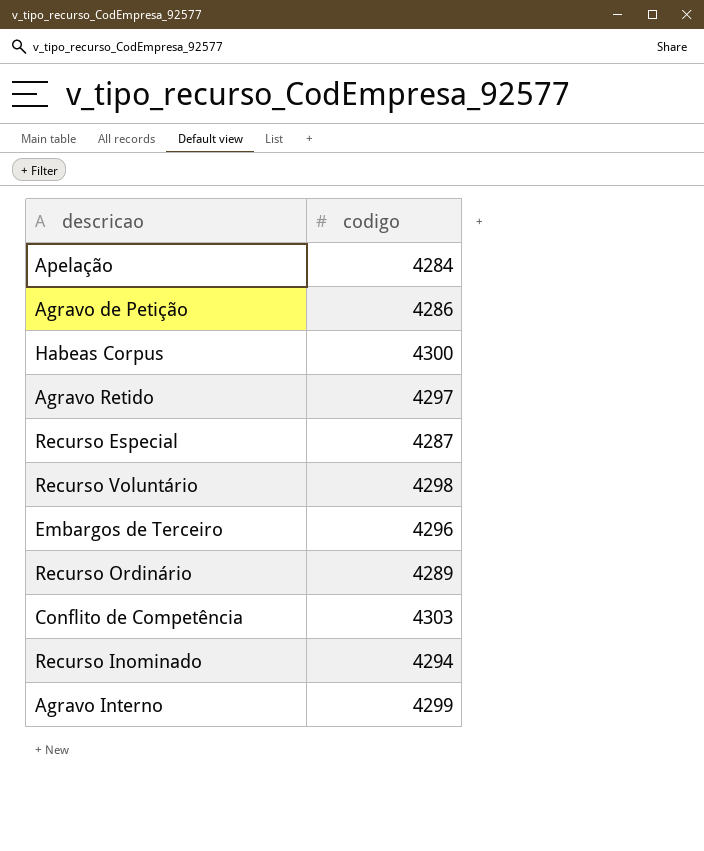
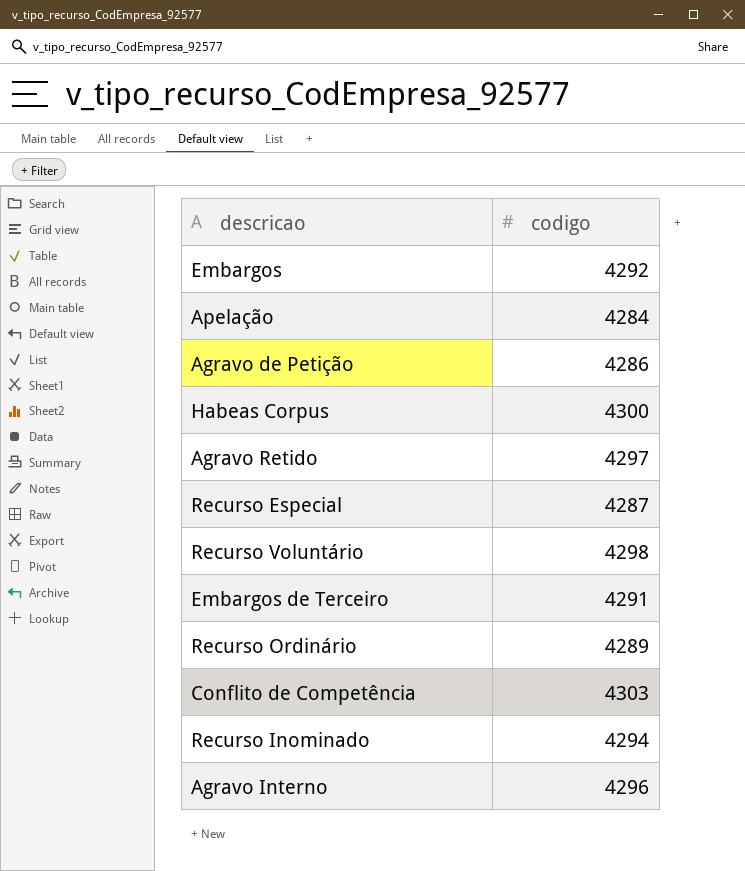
row Embargos: none -> 4292
Embargos de Terceiro | codigo: 4296 -> 4291
Agravo Interno | codigo: 4299 -> 4296

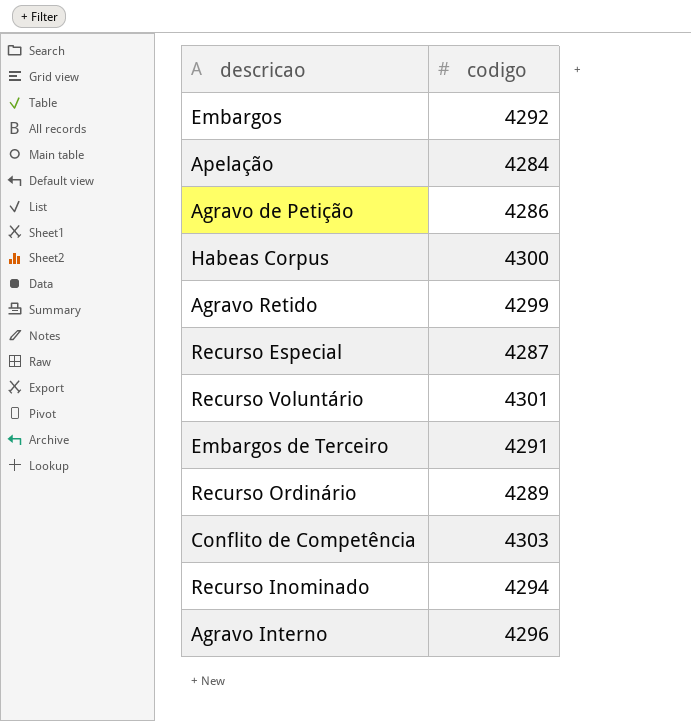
Agravo Retido | codigo: 4297 -> 4299
Recurso Voluntário | codigo: 4298 -> 4301

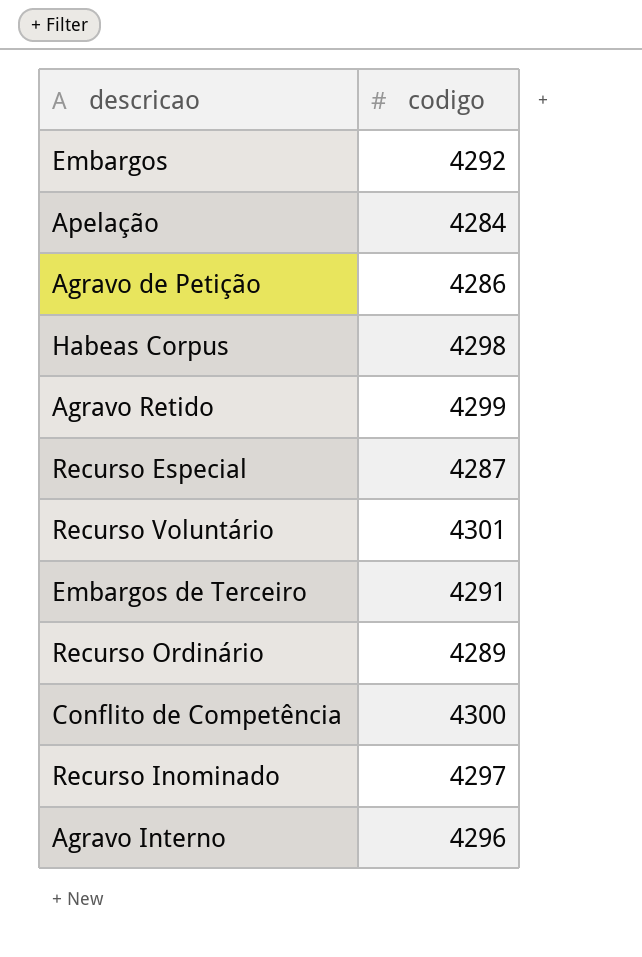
Habeas Corpus | codigo: 4300 -> 4298
Conflito de Competência | codigo: 4303 -> 4300
Recurso Inominado | codigo: 4294 -> 4297

